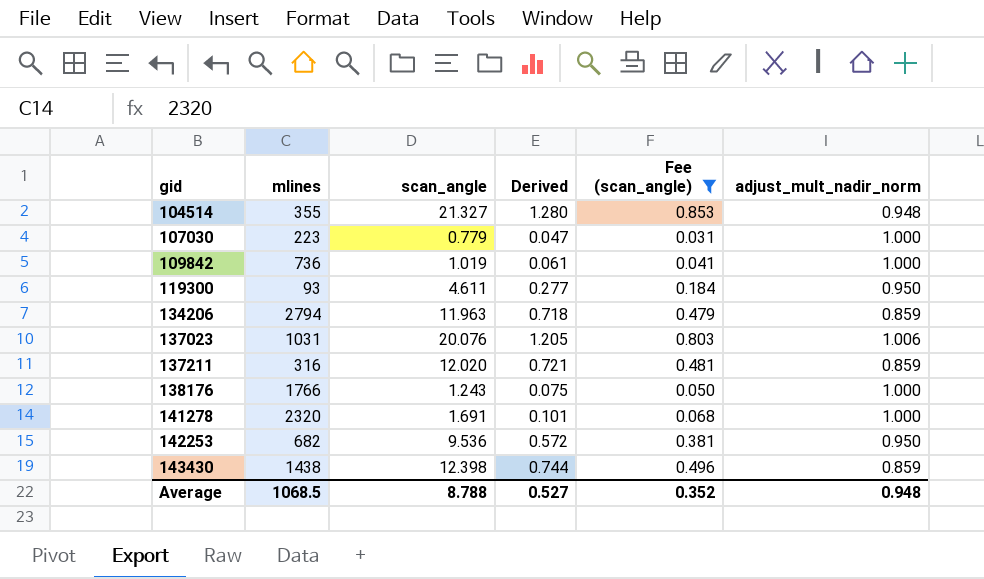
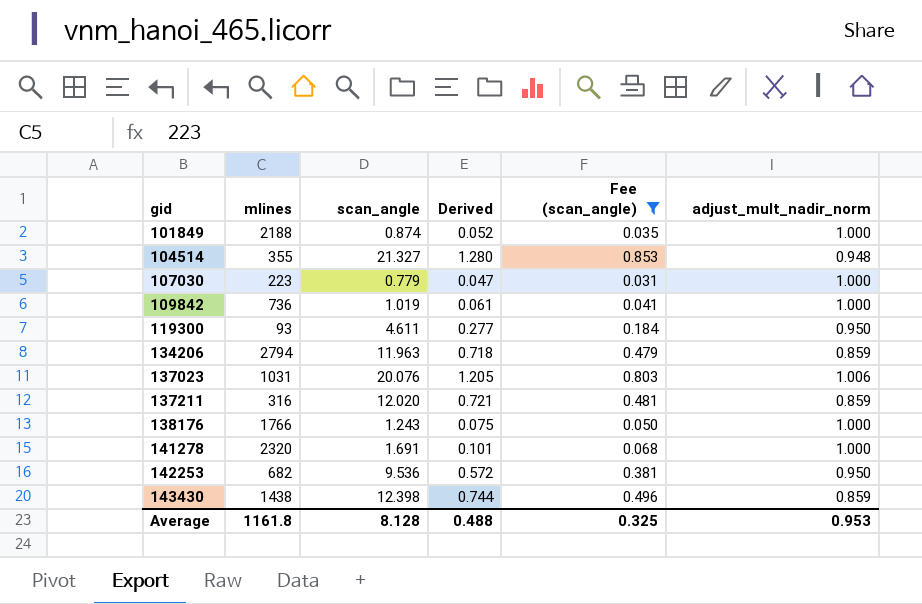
row 101849: none -> 2188 | 0.874 | 0.052 | 0.035 | 1.000
Average | mlines: 1068.5 -> 1161.8
Average | scan_angle: 8.788 -> 8.128
Average | Derived: 0.527 -> 0.488
Average | Fee (scan_angle): 0.352 -> 0.325
Average | adjust_mult_nadir_norm: 0.948 -> 0.953

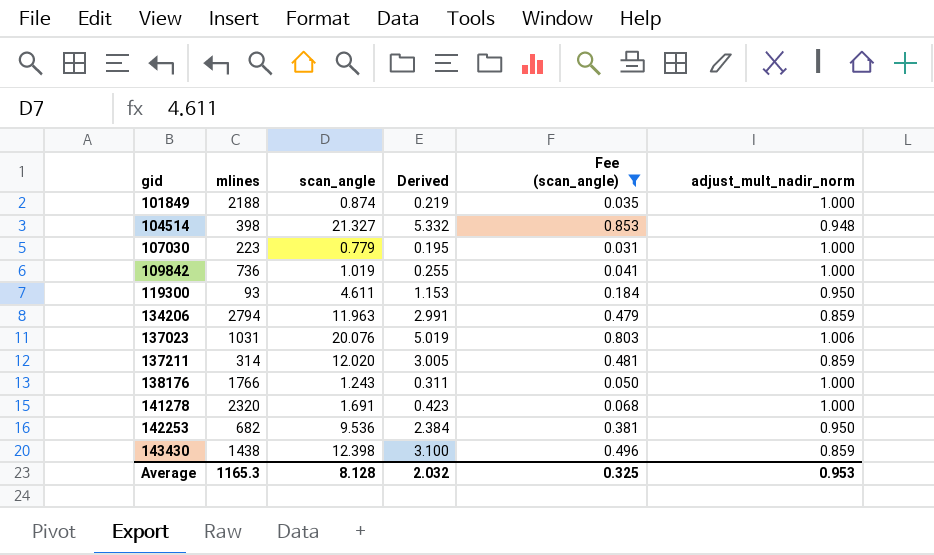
column Derived | formula: [scan_angle] * 0.06 -> [scan_angle] * 0.25
104514 | mlines: 355 -> 398
137211 | mlines: 316 -> 314
Average | mlines: 1161.8 -> 1165.3
Average | Derived: 0.488 -> 2.032

